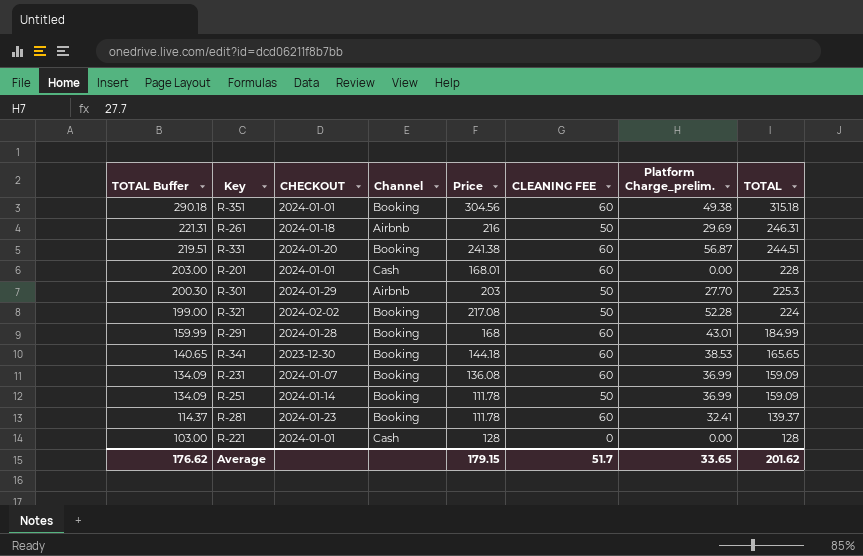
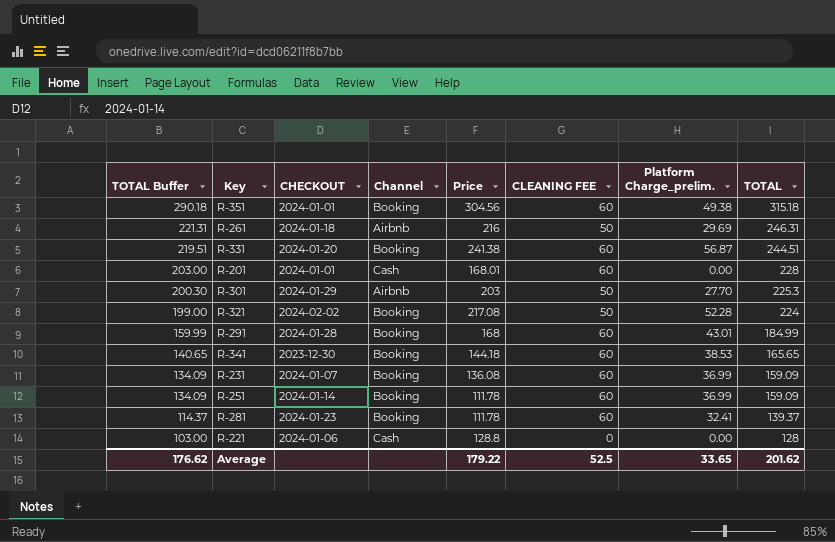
R-251 | CLEANING FEE: 50 -> 60
R-221 | CHECKOUT: 2024-01-01 -> 2024-01-06
R-221 | Price: 128 -> 128.8
Average | Price: 179.15 -> 179.22
Average | CLEANING FEE: 51.7 -> 52.5

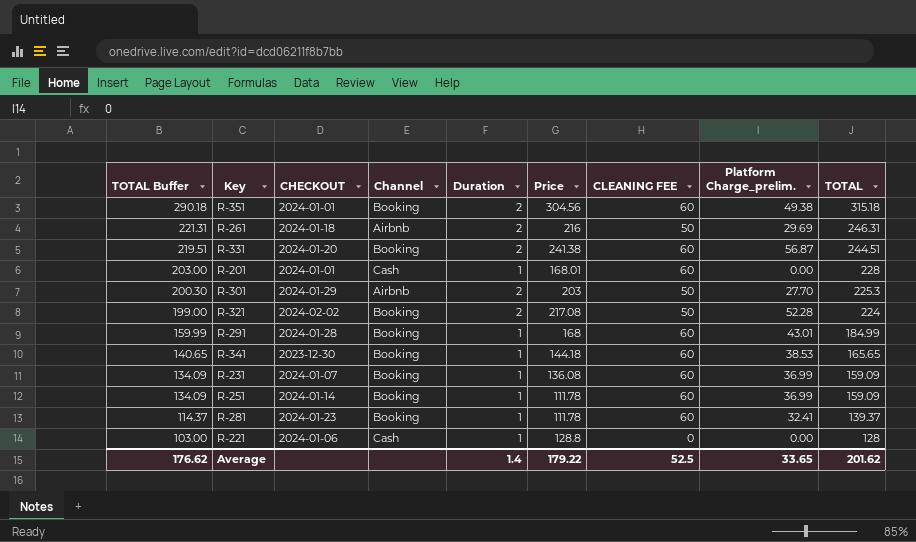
column Duration | position: none -> 5

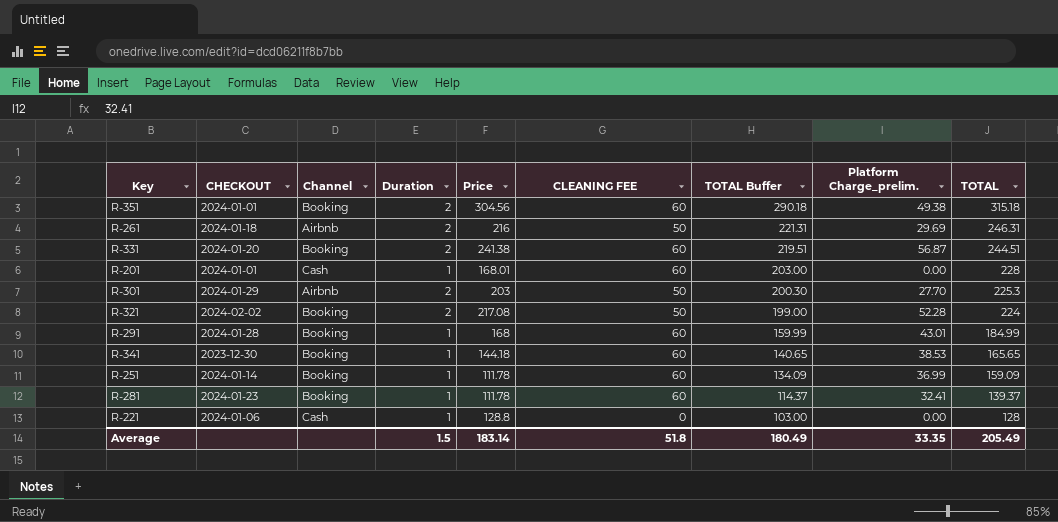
column TOTAL Buffer | position: 1 -> 7
row R-231: 134.09 | 2024-01-07 | Booking | 1 | 136.08 | 60 | 36.99 | 159.09 -> none
Average | Duration: 1.4 -> 1.5
Average | Price: 179.22 -> 183.14
Average | CLEANING FEE: 52.5 -> 51.8
Average | TOTAL Buffer: 176.62 -> 180.49
Average | Platform Charge_prelim.: 33.65 -> 33.35
Average | TOTAL: 201.62 -> 205.49

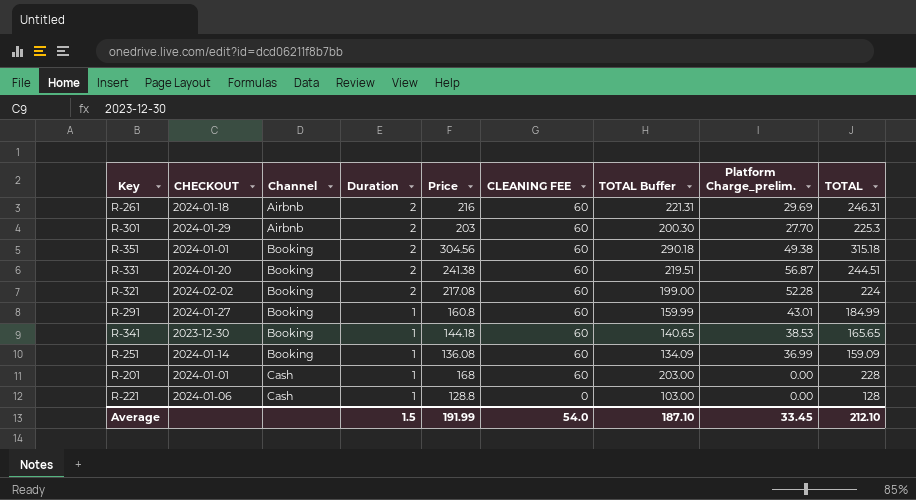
row order: TOTAL Buffer descending -> Channel ascending
row R-281: 2024-01-23 | Booking | 1 | 111.78 | 60 | 114.37 | 32.41 | 139.37 -> none
R-261 | CLEANING FEE: 50 -> 60
R-301 | CLEANING FEE: 50 -> 60
R-321 | CLEANING FEE: 50 -> 60
R-291 | CHECKOUT: 2024-01-28 -> 2024-01-27
R-291 | Price: 168 -> 160.8
R-251 | Price: 111.78 -> 136.08
R-201 | Price: 168.01 -> 168
Average | Price: 183.14 -> 191.99
Average | CLEANING FEE: 51.8 -> 54.0
Average | TOTAL Buffer: 180.49 -> 187.10
Average | Platform Charge_prelim.: 33.35 -> 33.45
Average | TOTAL: 205.49 -> 212.10

